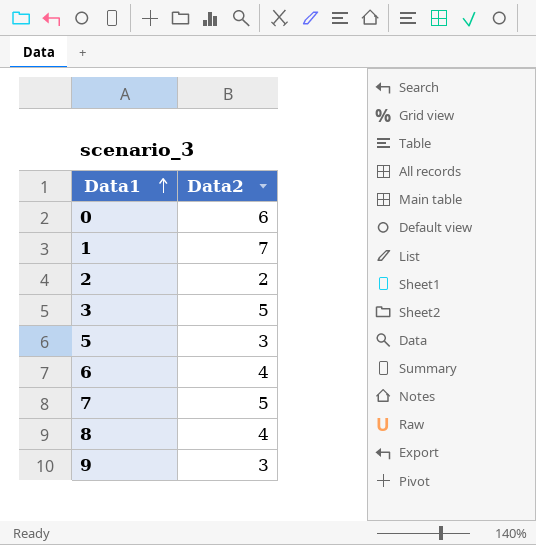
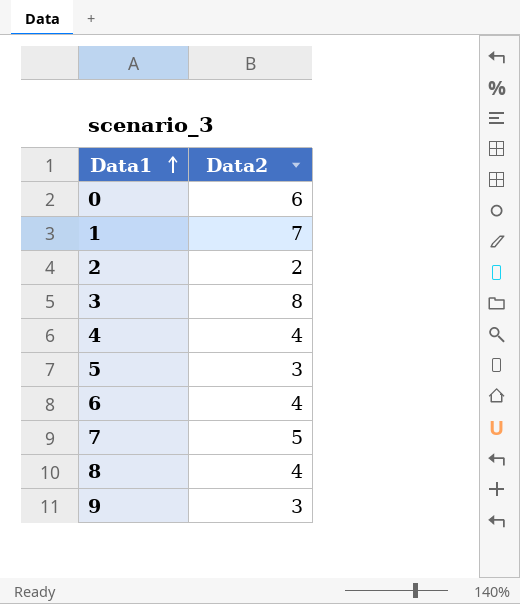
3 | Data2: 5 -> 8
row 4: none -> 4

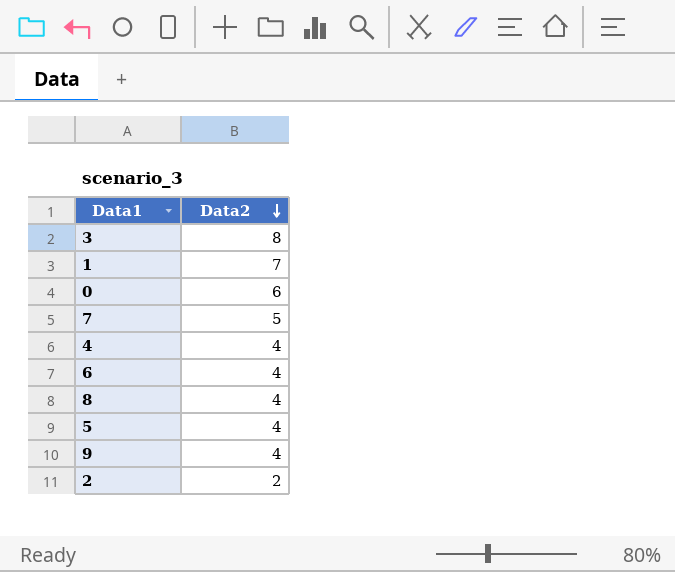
row order: Data1 ascending -> Data2 descending
5 | Data2: 3 -> 4
9 | Data2: 3 -> 4

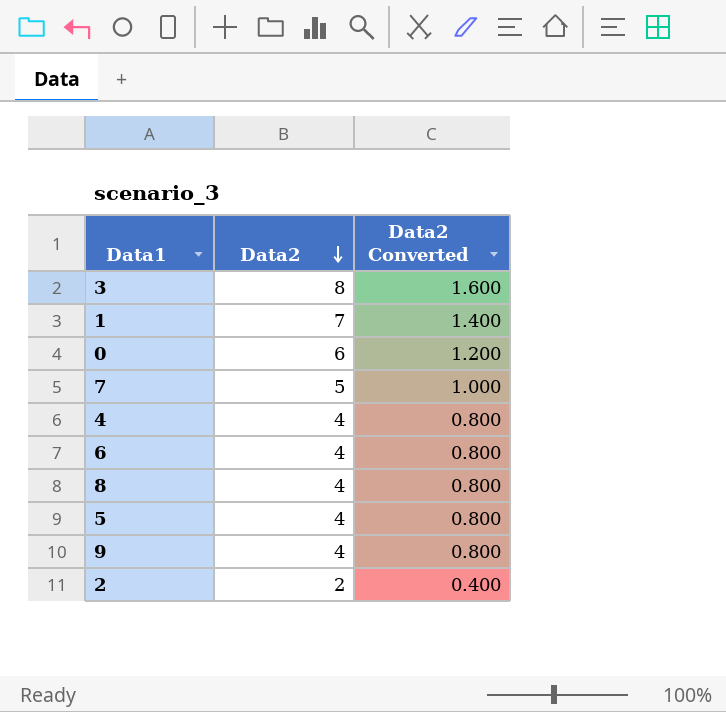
column Data2 Converted | formula: none -> [Data2] * 0.2

